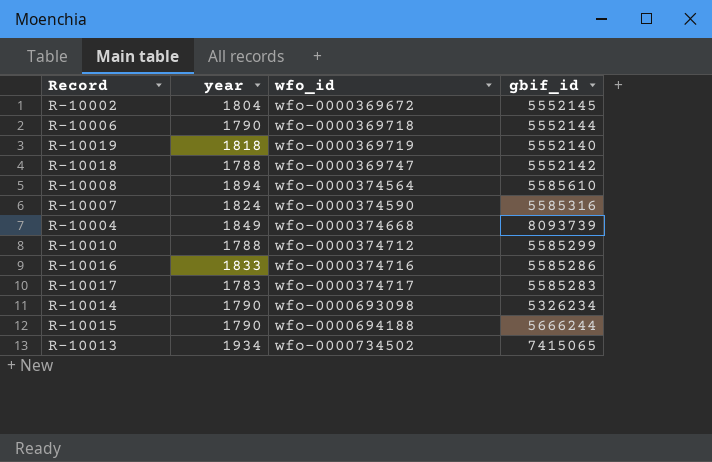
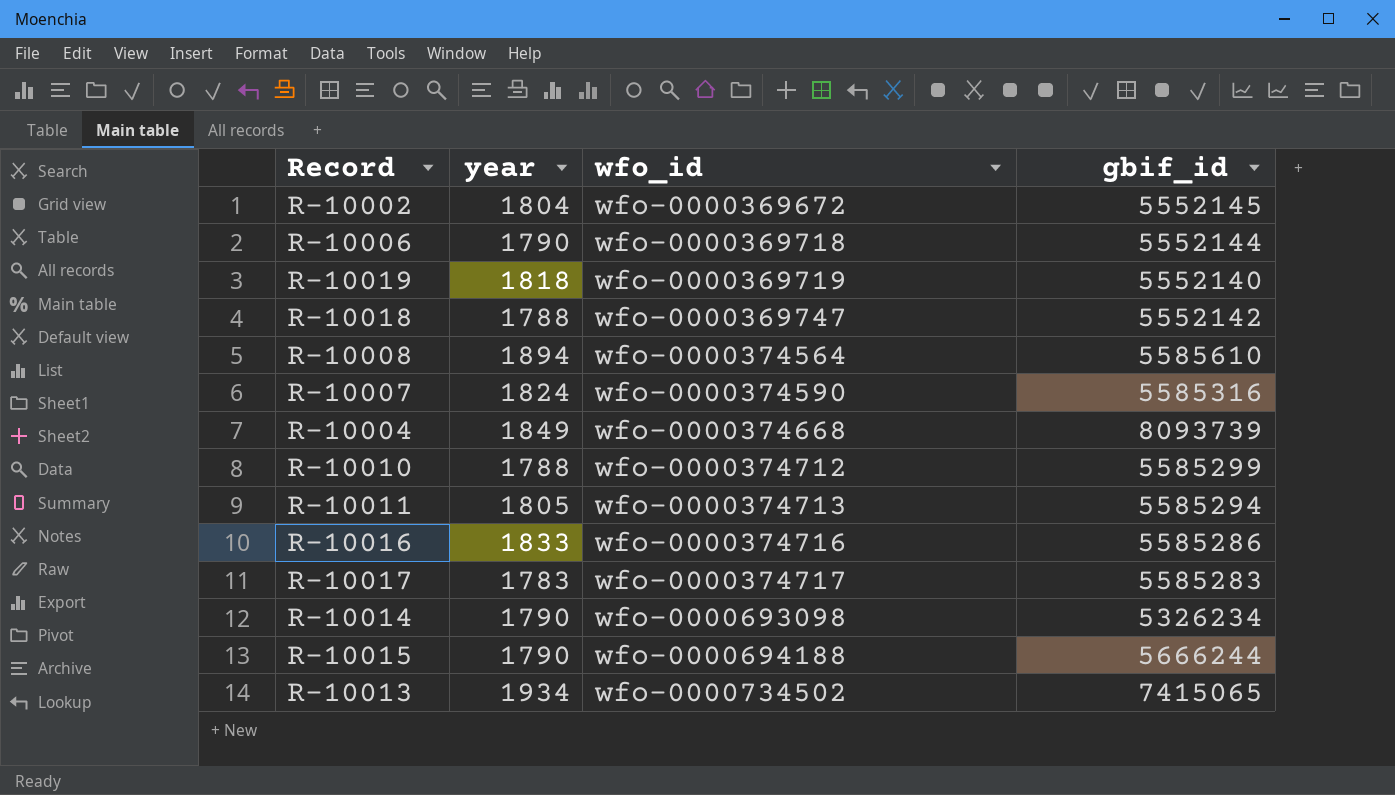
row R-10011: none -> 1805 | wfo-0000374713 | 5585294

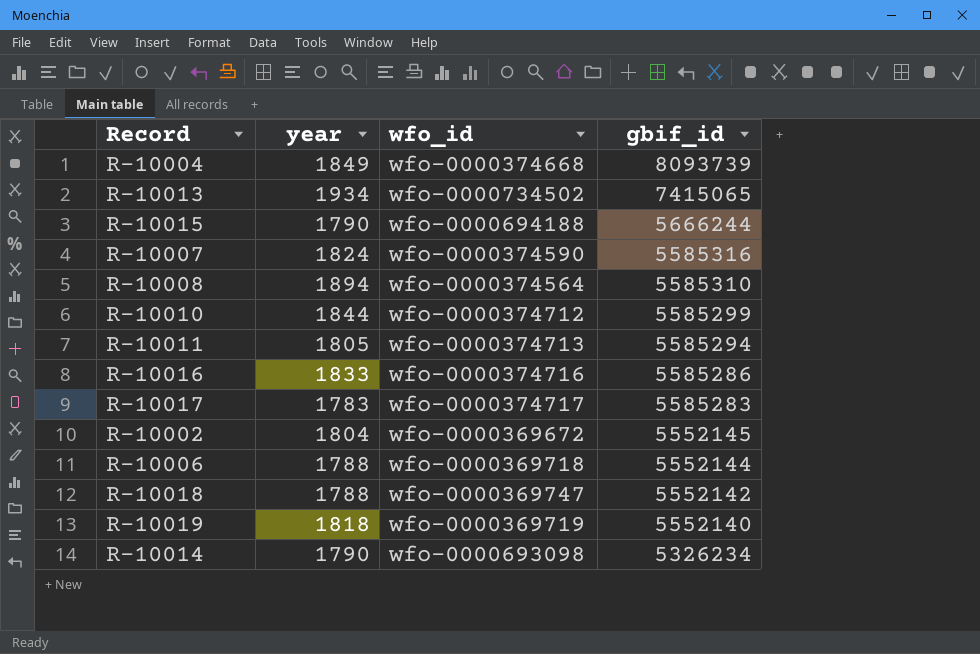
row order: wfo_id ascending -> gbif_id descending
R-10008 | gbif_id: 5585610 -> 5585310
R-10010 | year: 1788 -> 1844
R-10006 | year: 1790 -> 1788

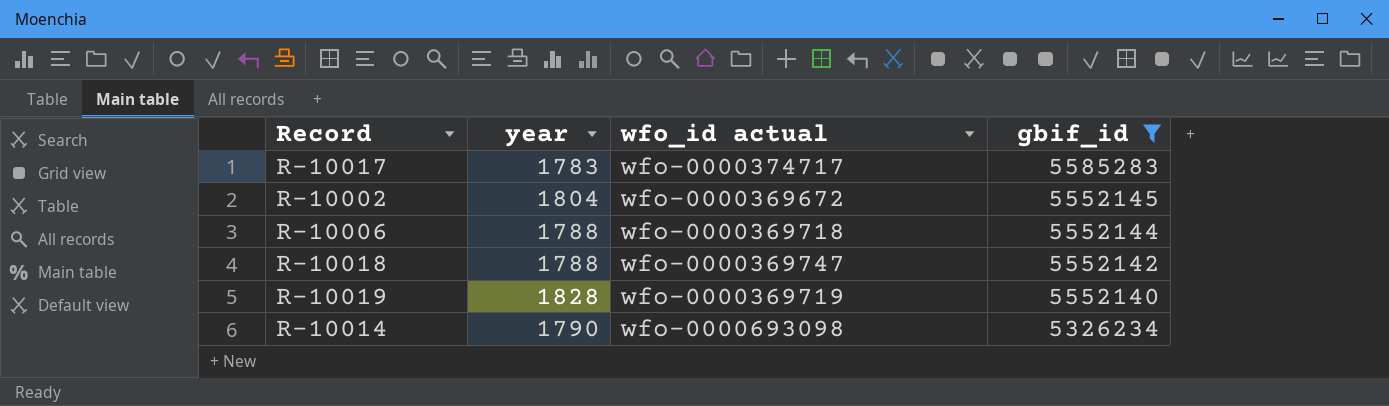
filter: none -> gbif_id <= 5585283
column name: wfo_id -> wfo_id actual
R-10019 | year: 1818 -> 1828

